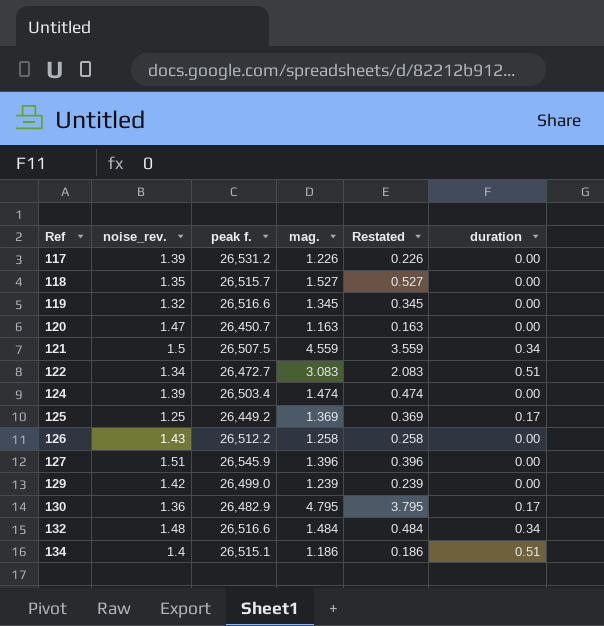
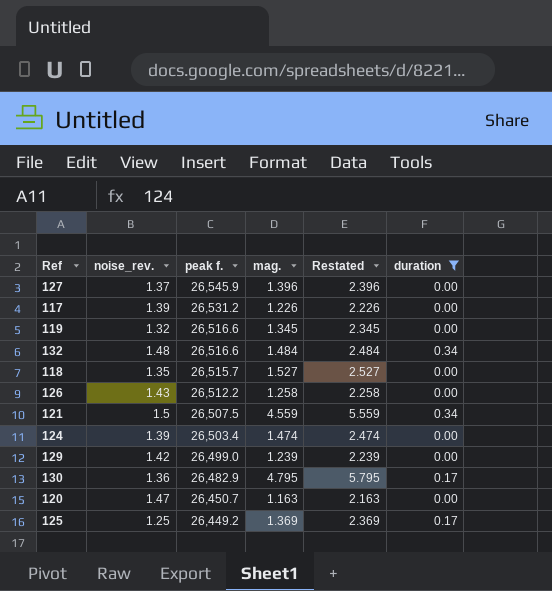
filter: none -> duration != 0.51
row order: Ref ascending -> peak f. descending
column Restated | formula: [mag.] - 1 -> [mag.] + 1
127 | noise_rev.: 1.51 -> 1.37

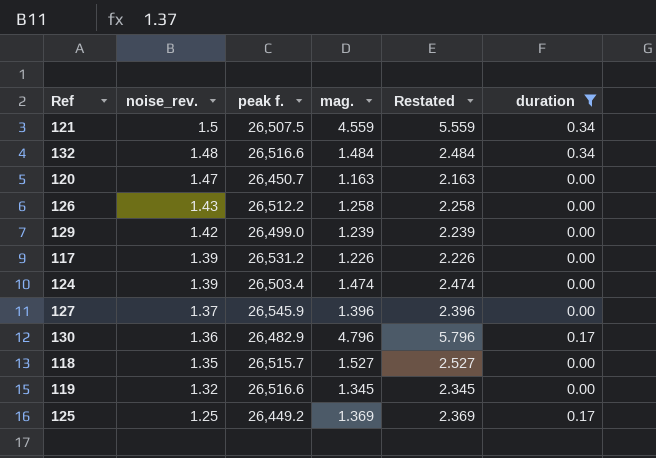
row order: peak f. descending -> noise_rev. descending
130 | mag.: 4.795 -> 4.796
130 | Restated: 5.795 -> 5.796

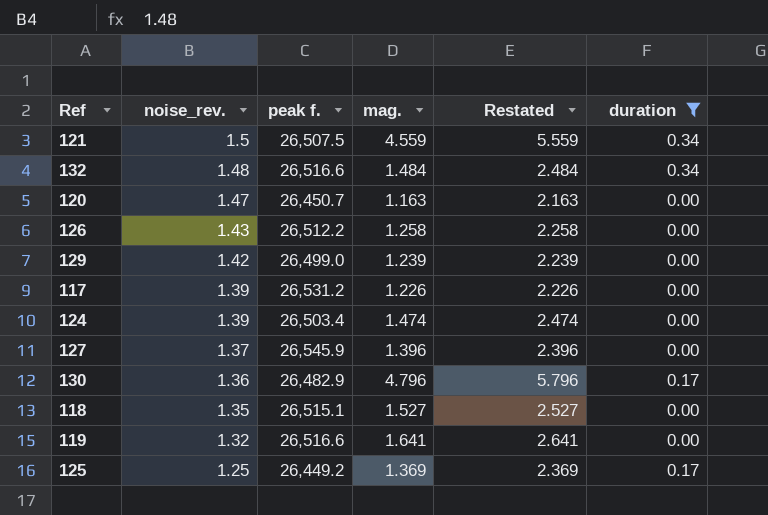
118 | peak f.: 26,515.7 -> 26,515.1
119 | mag.: 1.345 -> 1.641
119 | Restated: 2.345 -> 2.641

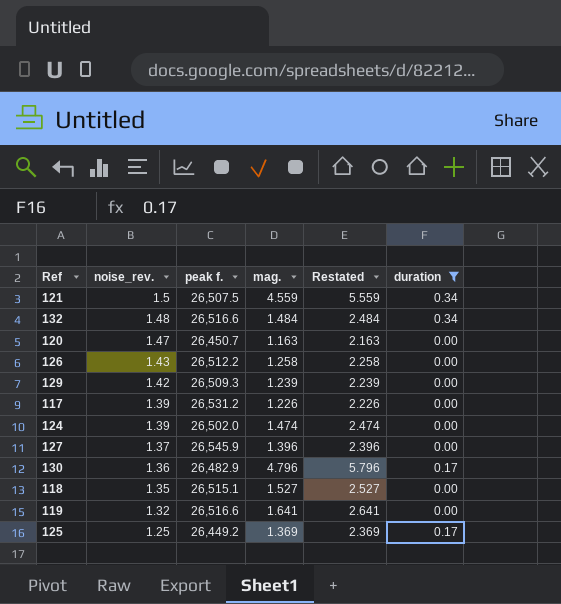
129 | peak f.: 26,499.0 -> 26,509.3
124 | peak f.: 26,503.4 -> 26,502.0

